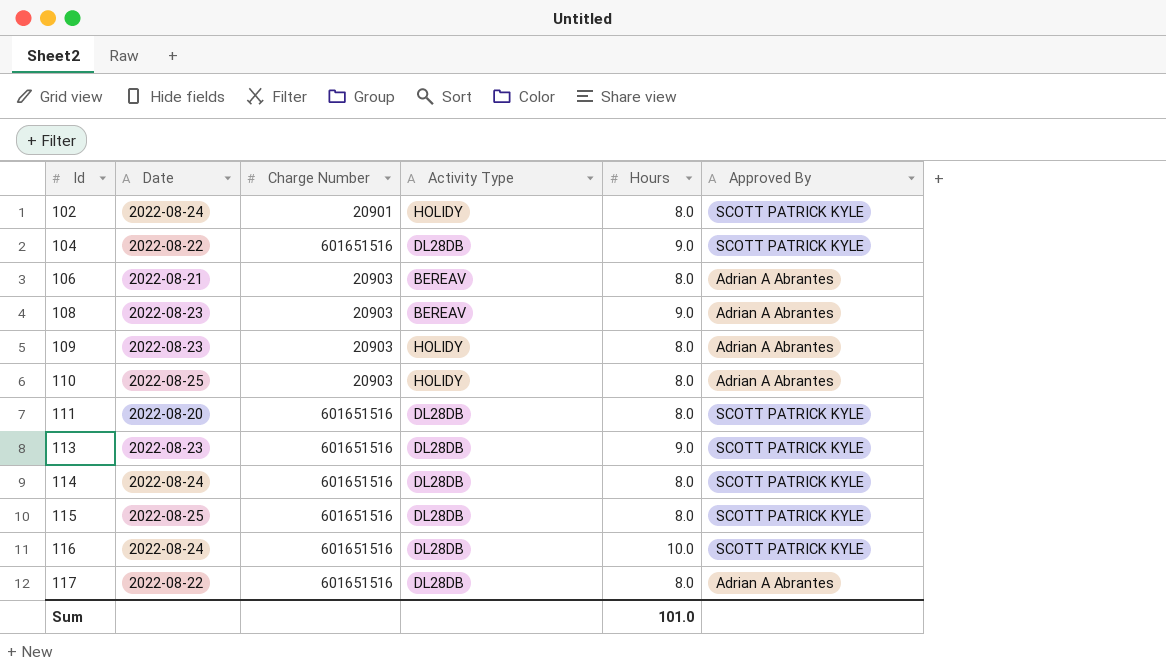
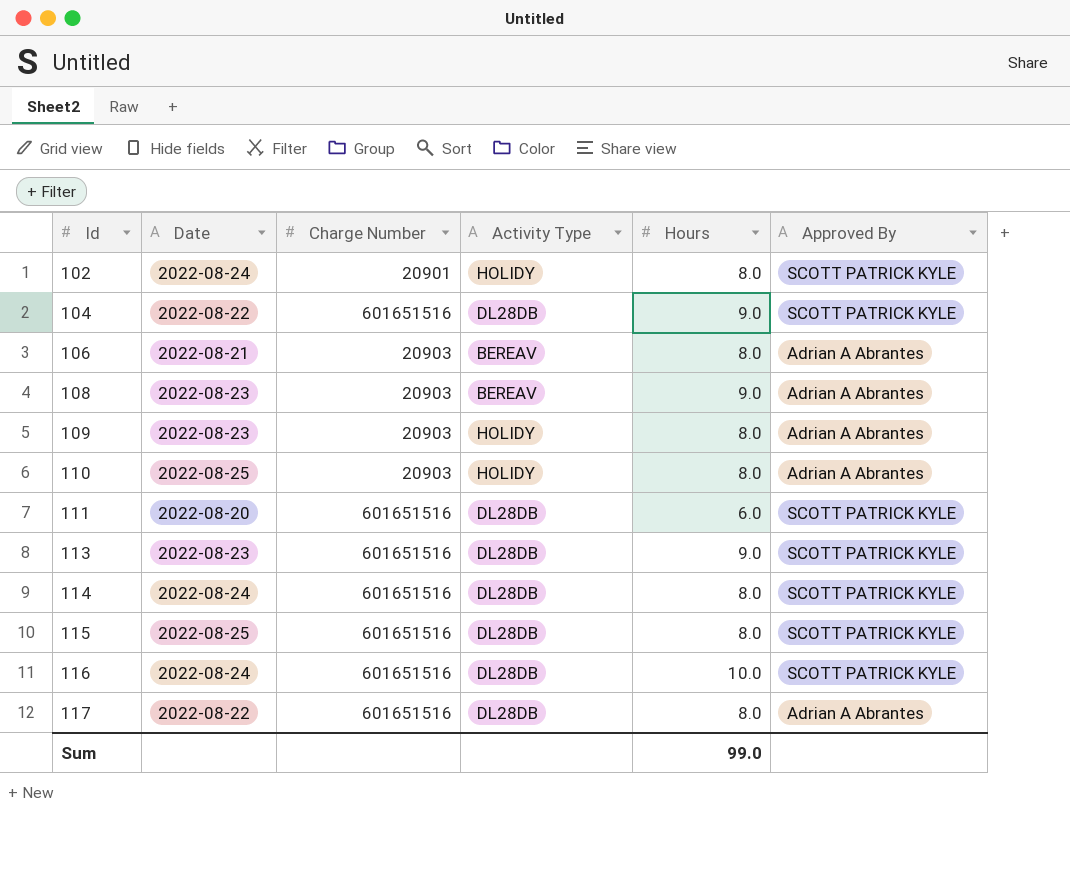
111 | Hours: 8.0 -> 6.0
Sum | Hours: 101.0 -> 99.0

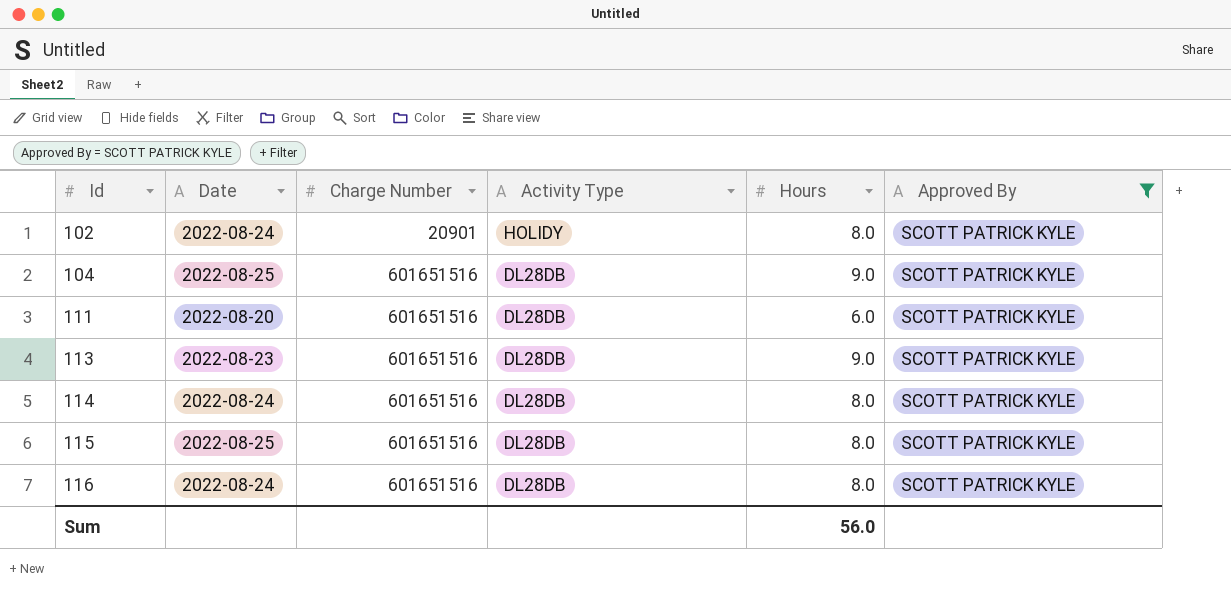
filter: none -> Approved By = SCOTT PATRICK KYLE
104 | Date: 2022-08-22 -> 2022-08-25
116 | Hours: 10.0 -> 8.0
Sum | Hours: 99.0 -> 56.0

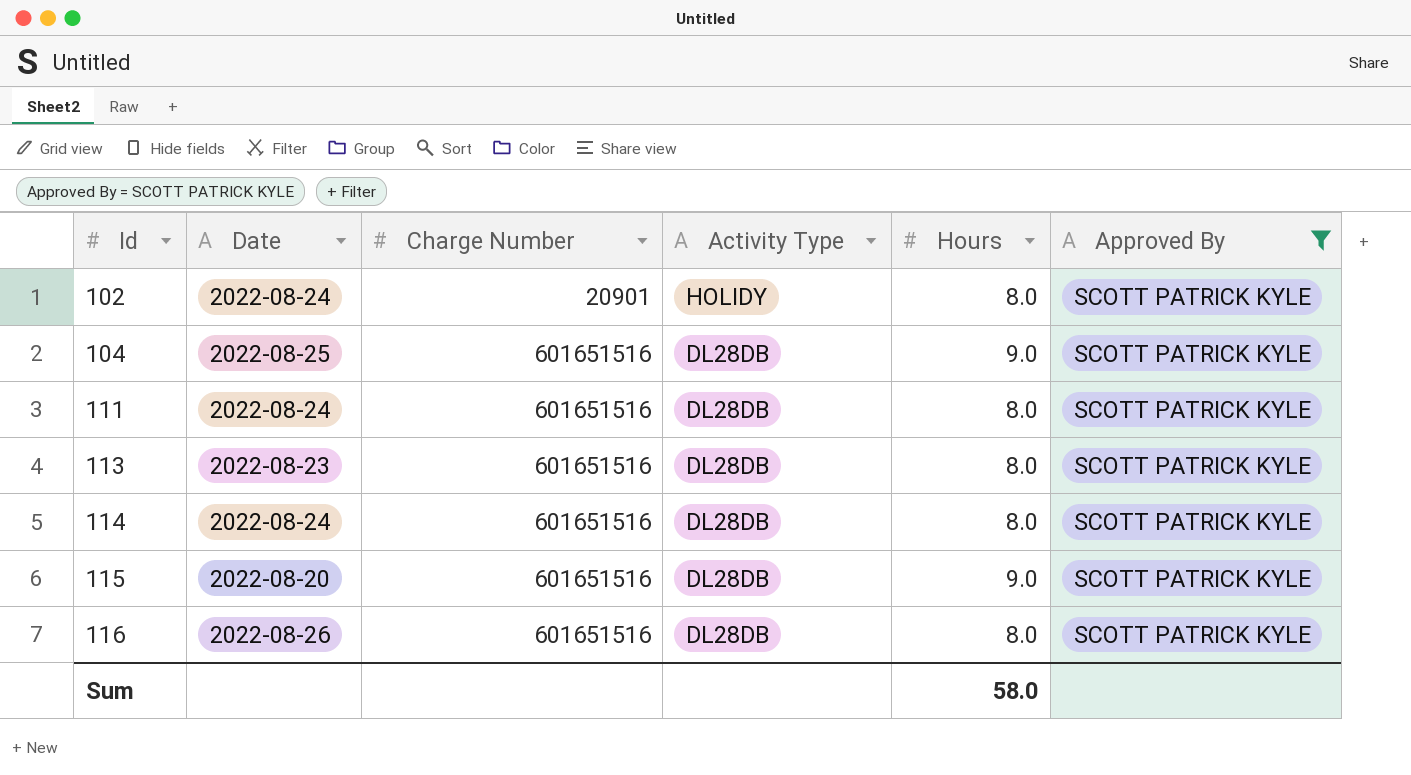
111 | Date: 2022-08-20 -> 2022-08-24
111 | Hours: 6.0 -> 8.0
113 | Hours: 9.0 -> 8.0
115 | Date: 2022-08-25 -> 2022-08-20
115 | Hours: 8.0 -> 9.0
116 | Date: 2022-08-24 -> 2022-08-26
Sum | Hours: 56.0 -> 58.0

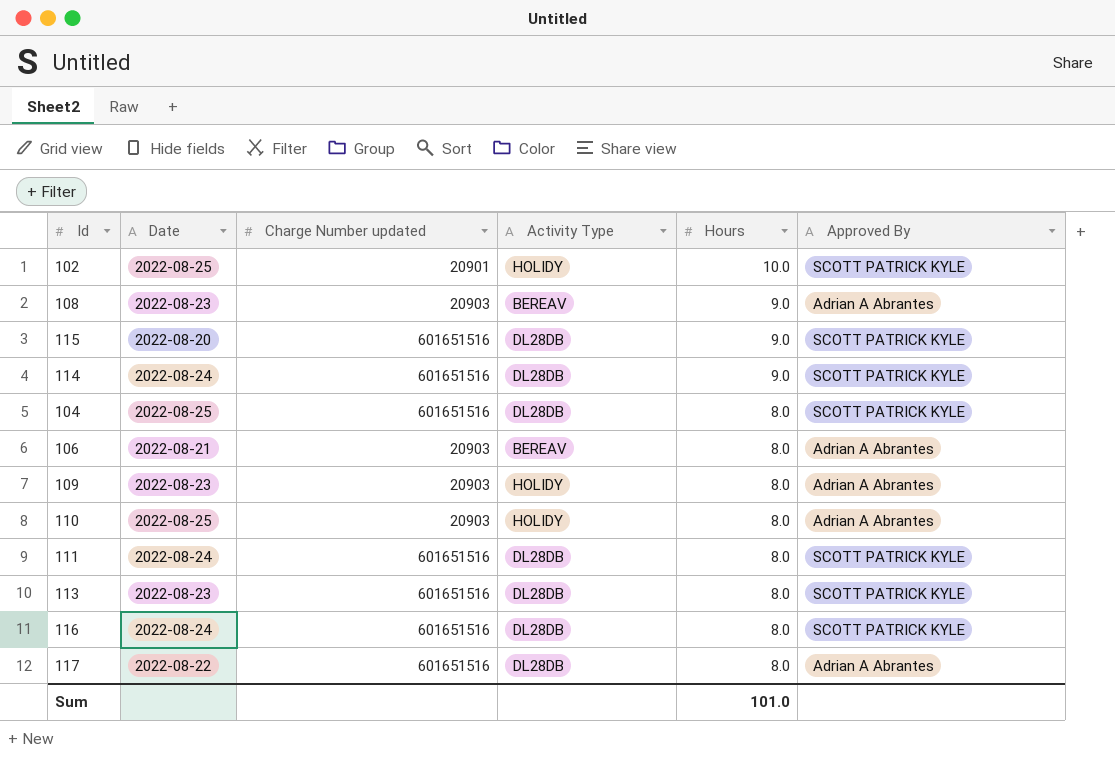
filter: Approved By = SCOTT PATRICK KYLE -> none
row order: Id ascending -> Hours descending
column name: Charge Number -> Charge Number updated
102 | Date: 2022-08-24 -> 2022-08-25
102 | Hours: 8.0 -> 10.0
114 | Hours: 8.0 -> 9.0
104 | Hours: 9.0 -> 8.0
116 | Date: 2022-08-26 -> 2022-08-24
Sum | Hours: 58.0 -> 101.0

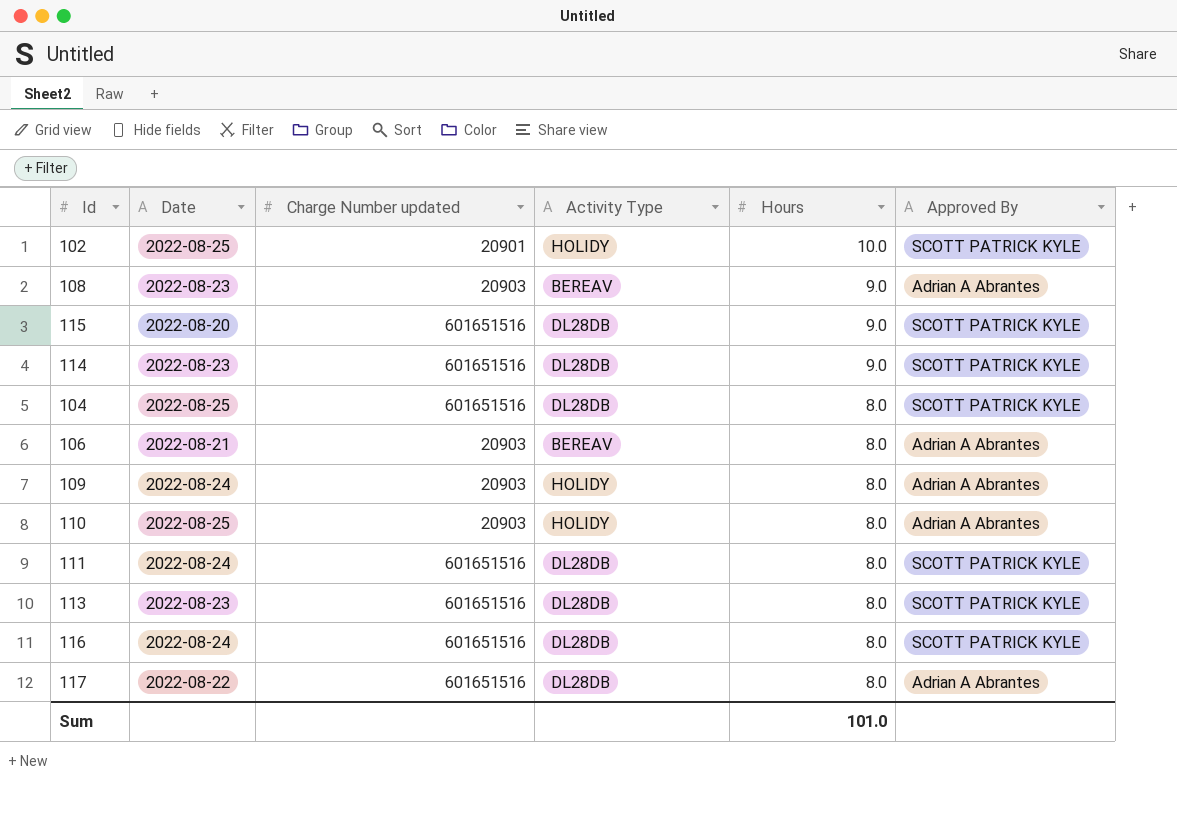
114 | Date: 2022-08-24 -> 2022-08-23
109 | Date: 2022-08-23 -> 2022-08-24

